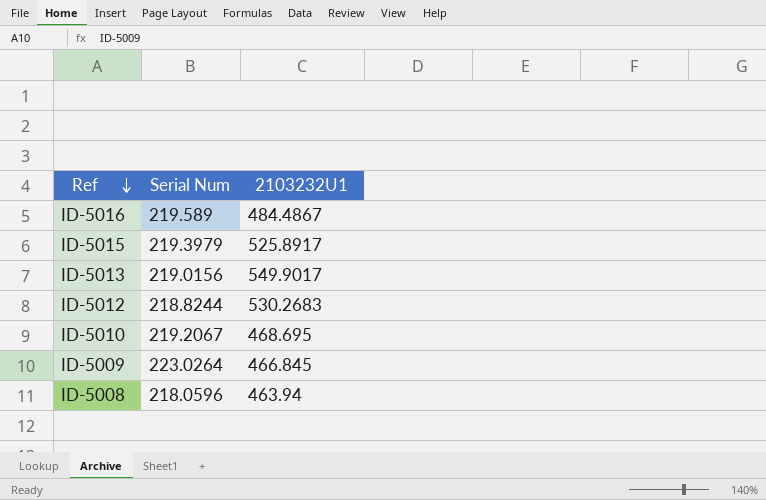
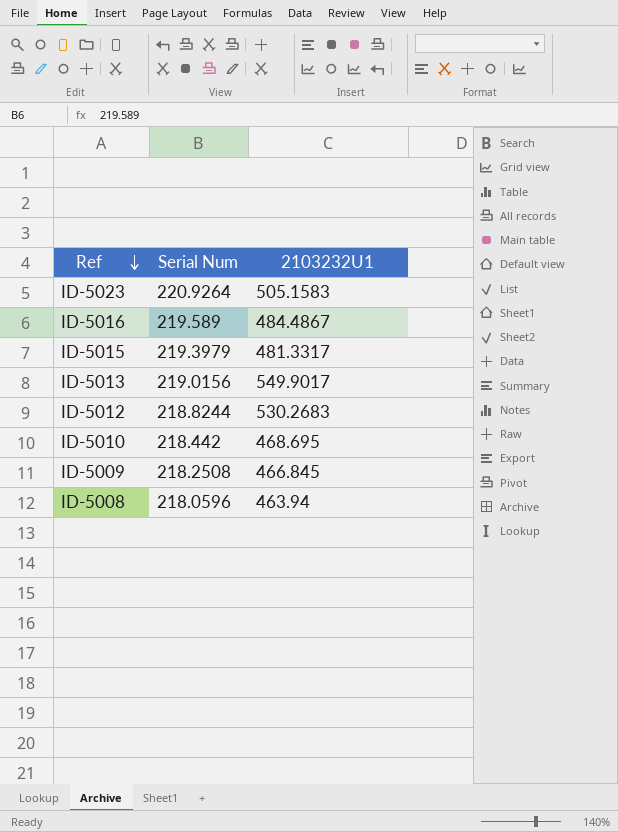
row ID-5023: none -> 220.9264 | 505.1583
ID-5015 | 2103232U1: 525.8917 -> 481.3317
ID-5010 | Serial Num: 219.2067 -> 218.442
ID-5009 | Serial Num: 223.0264 -> 218.2508

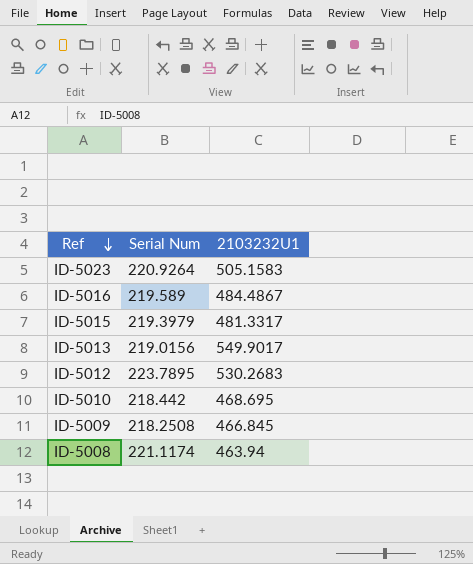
ID-5012 | Serial Num: 218.8244 -> 223.7895
ID-5008 | Serial Num: 218.0596 -> 221.1174

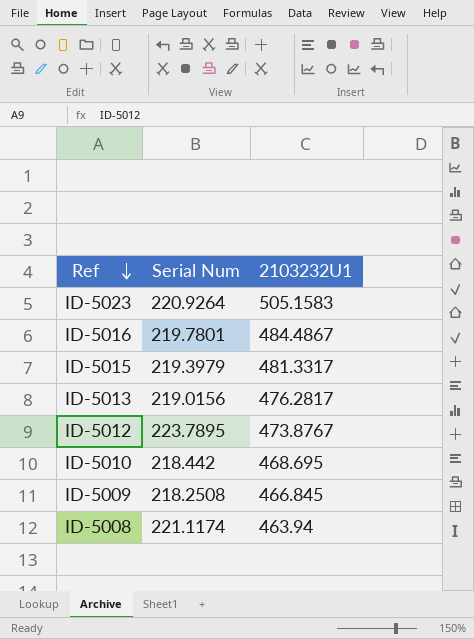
ID-5016 | Serial Num: 219.589 -> 219.7801
ID-5013 | 2103232U1: 549.9017 -> 476.2817
ID-5012 | 2103232U1: 530.2683 -> 473.8767

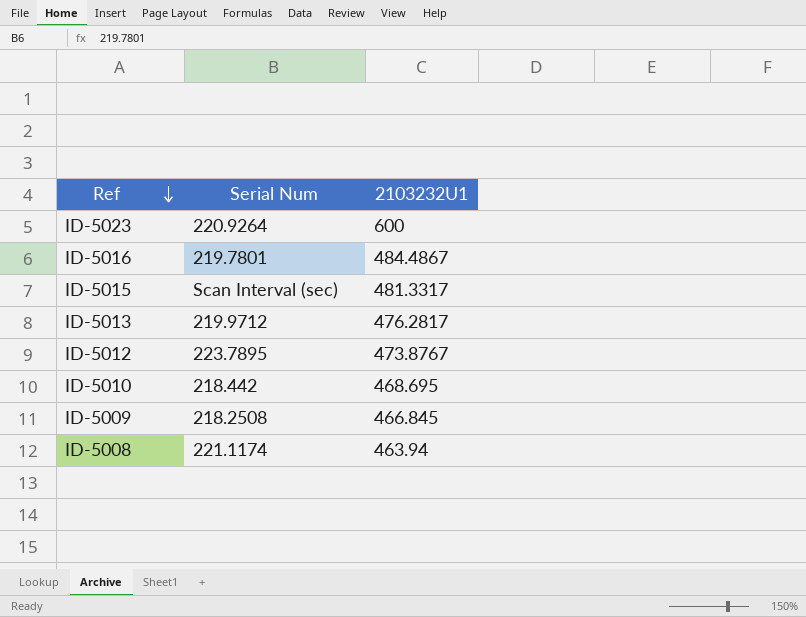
ID-5023 | 2103232U1: 505.1583 -> 600
ID-5015 | Serial Num: 219.3979 -> Scan Interval (sec)
ID-5013 | Serial Num: 219.0156 -> 219.9712

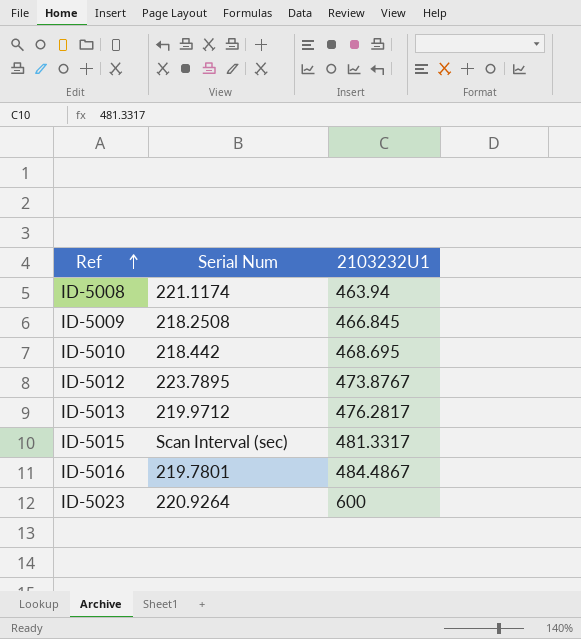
row order: Ref descending -> Ref ascending

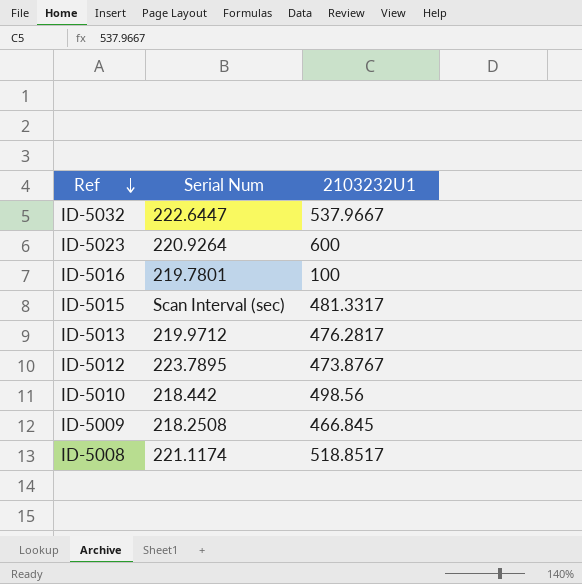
row order: Ref ascending -> Ref descending
row ID-5032: none -> 222.6447 | 537.9667
ID-5016 | 2103232U1: 484.4867 -> 100
ID-5010 | 2103232U1: 468.695 -> 498.56
ID-5008 | 2103232U1: 463.94 -> 518.8517

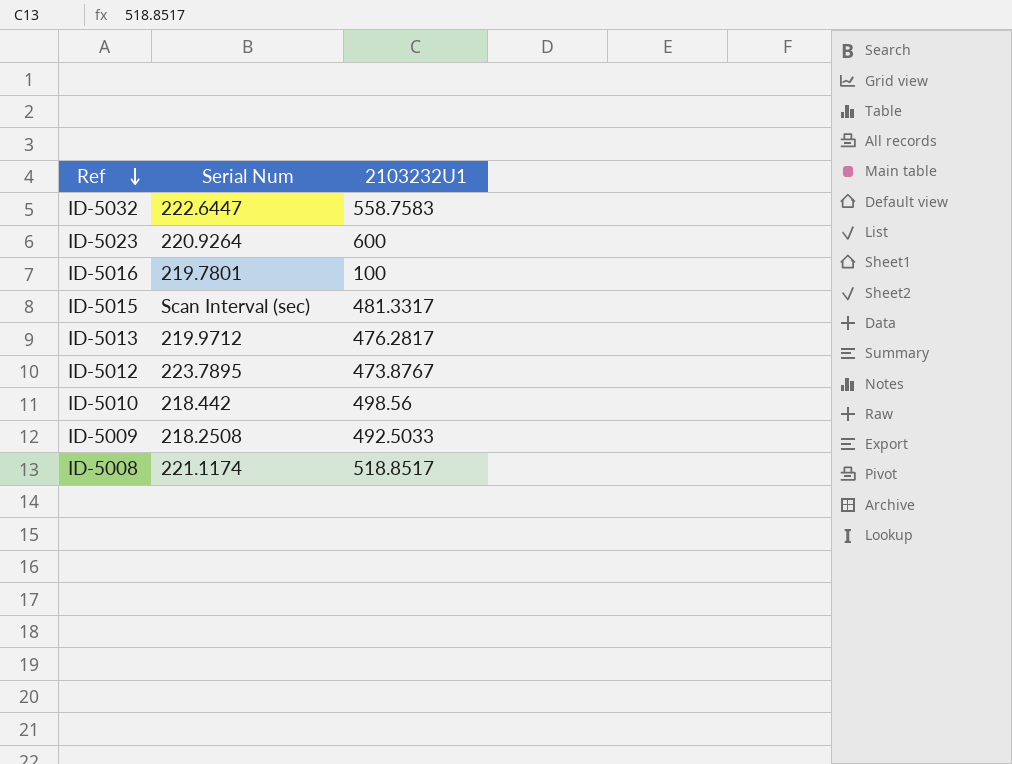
ID-5032 | 2103232U1: 537.9667 -> 558.7583
ID-5009 | 2103232U1: 466.845 -> 492.5033

